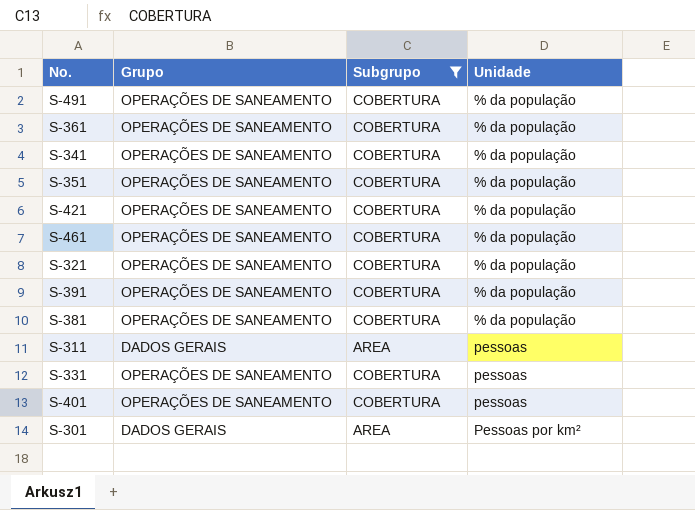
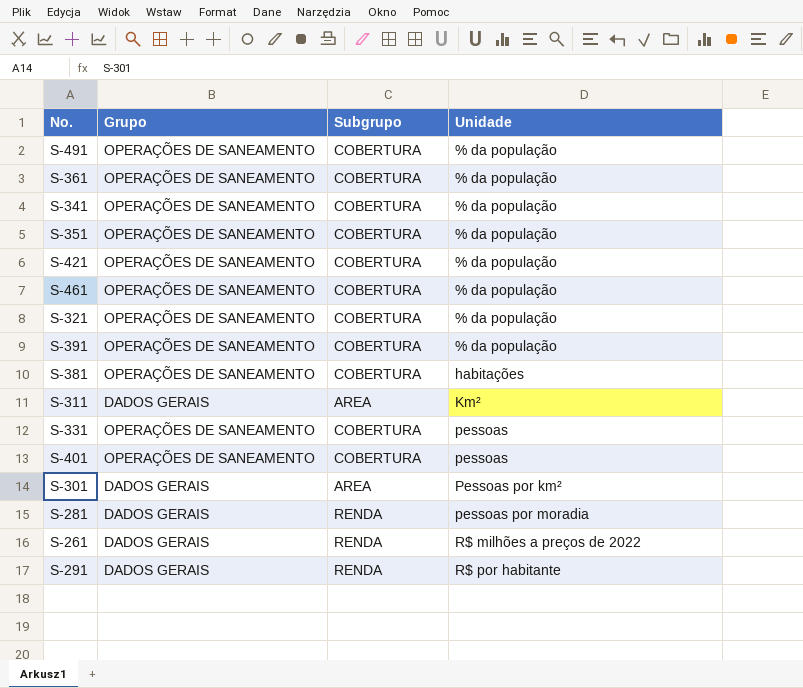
filter: Subgrupo != RENDA -> none
S-381 | Unidade: % da população -> habitações
S-311 | Unidade: pessoas -> Km²

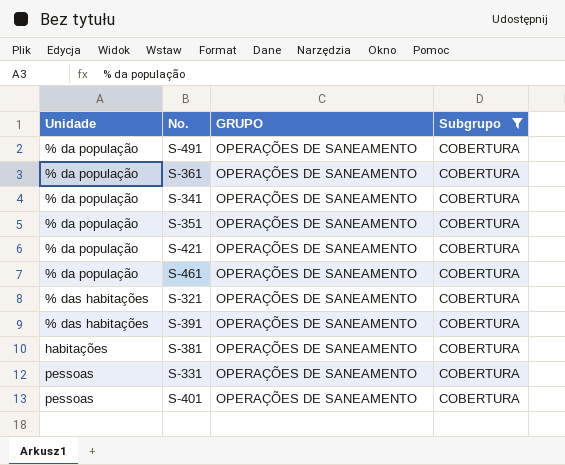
filter: none -> Subgrupo = COBERTURA
column Unidade | position: 4 -> 1
column name: Grupo -> GRUPO
S-321 | Unidade: % da população -> % das habitações
S-391 | Unidade: % da população -> % das habitações

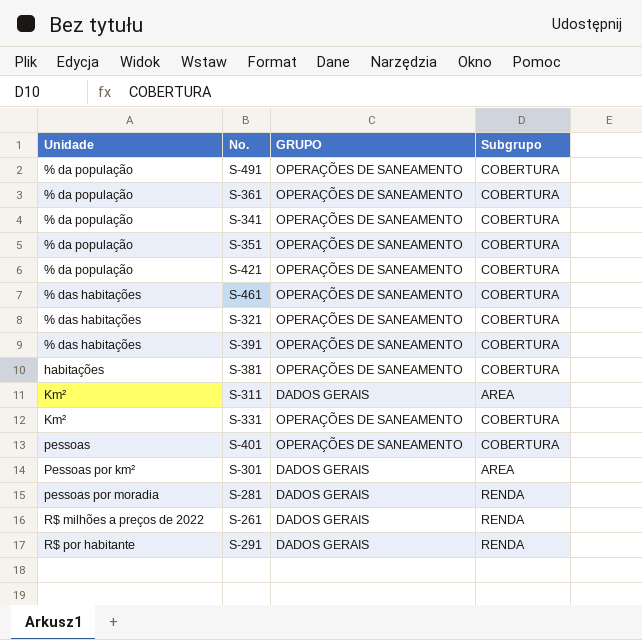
filter: Subgrupo = COBERTURA -> none
S-461 | Unidade: % da população -> % das habitações
S-331 | Unidade: pessoas -> Km²

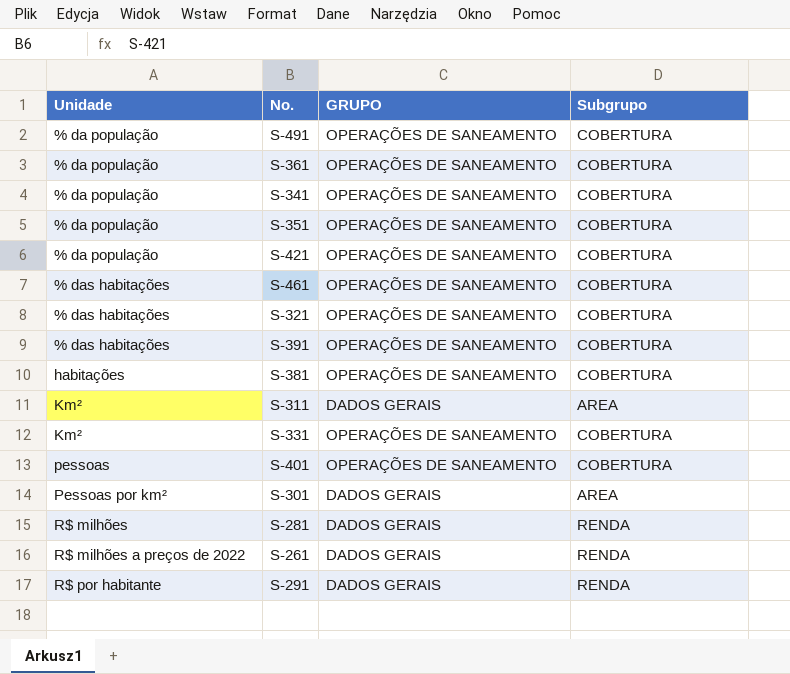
S-281 | Unidade: pessoas por moradia -> R$ milhões

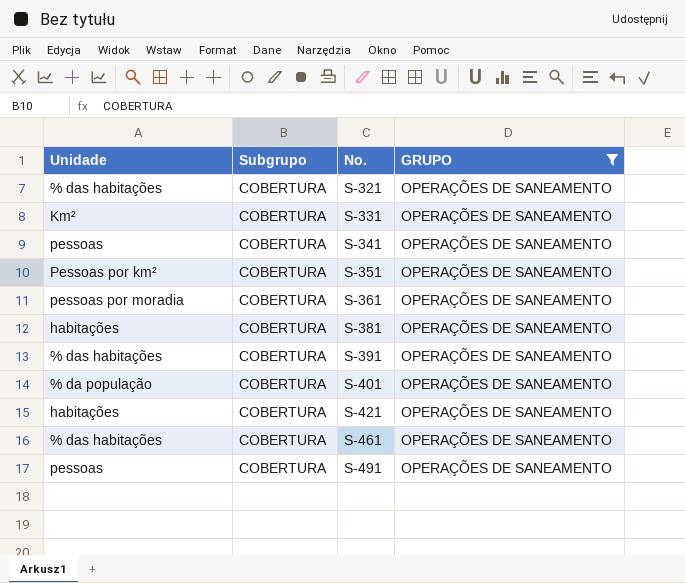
filter: none -> GRUPO = OPERAÇÕES DE SANEAMENTO
row order: Unidade ascending -> No. ascending
column Subgrupo | position: 4 -> 2
S-341 | Unidade: % da população -> pessoas
S-351 | Unidade: % da população -> Pessoas por km²
S-361 | Unidade: % da população -> pessoas por moradia
S-401 | Unidade: pessoas -> % da população
S-421 | Unidade: % da população -> habitações
S-491 | Unidade: % da população -> pessoas

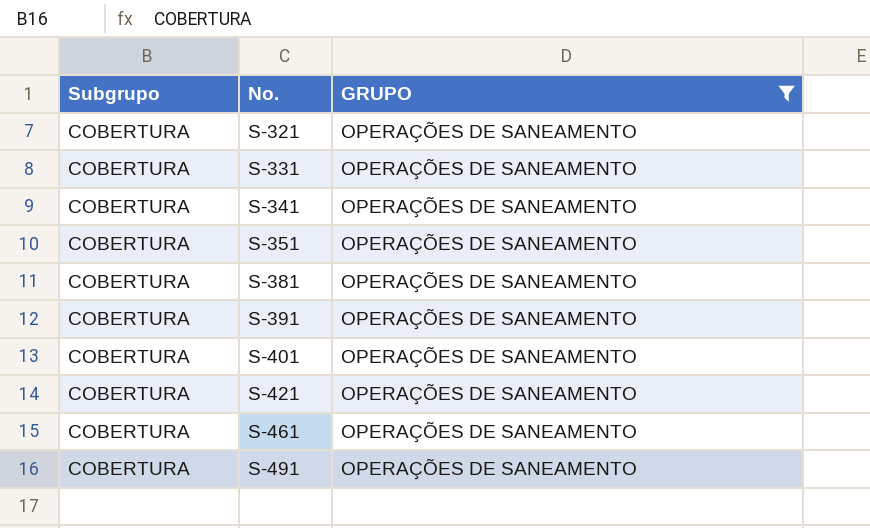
column Unidade | position: 1 -> none
row S-361: pessoas por moradia | COBERTURA | OPERAÇÕES DE SANEAMENTO -> none

